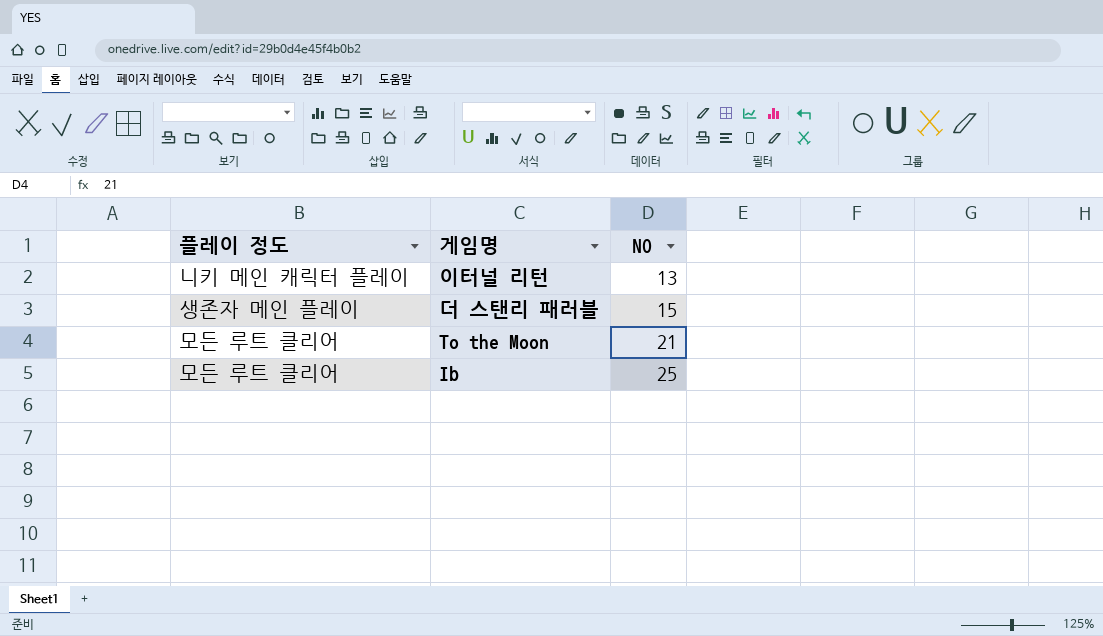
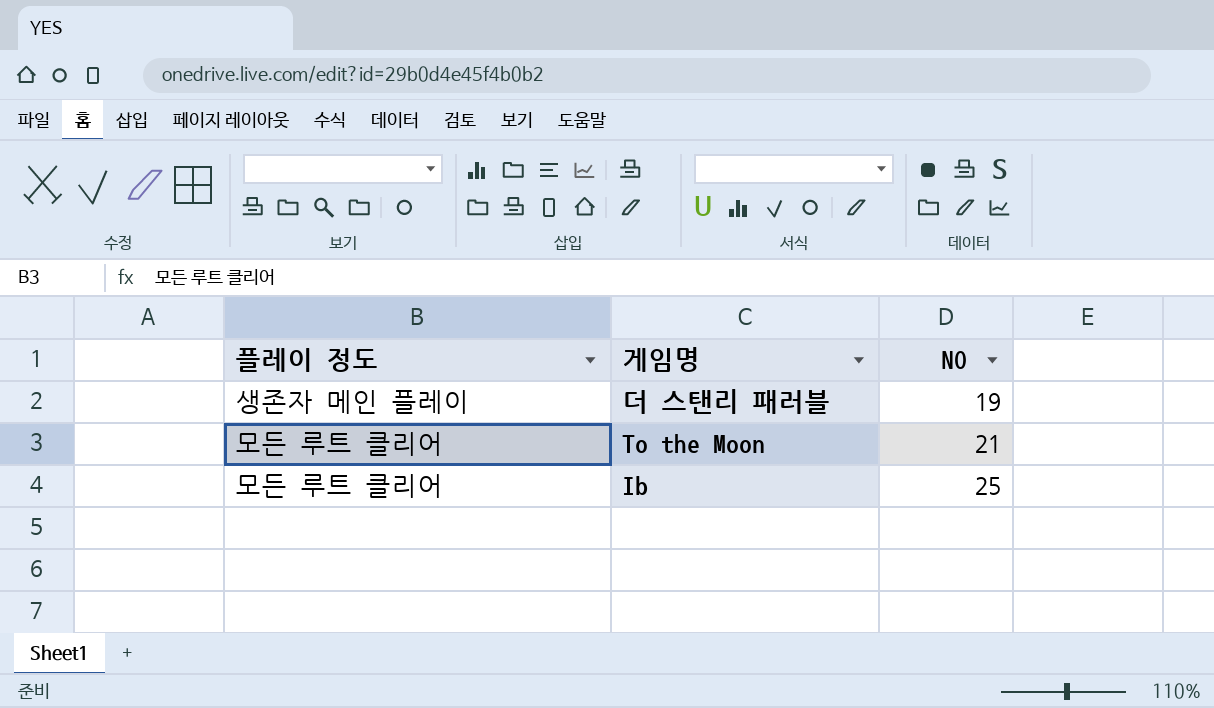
row 이터널 리턴: 니키 메인 캐릭터 플레이 | 13 -> none
더 스탠리 패러블 | NO: 15 -> 19

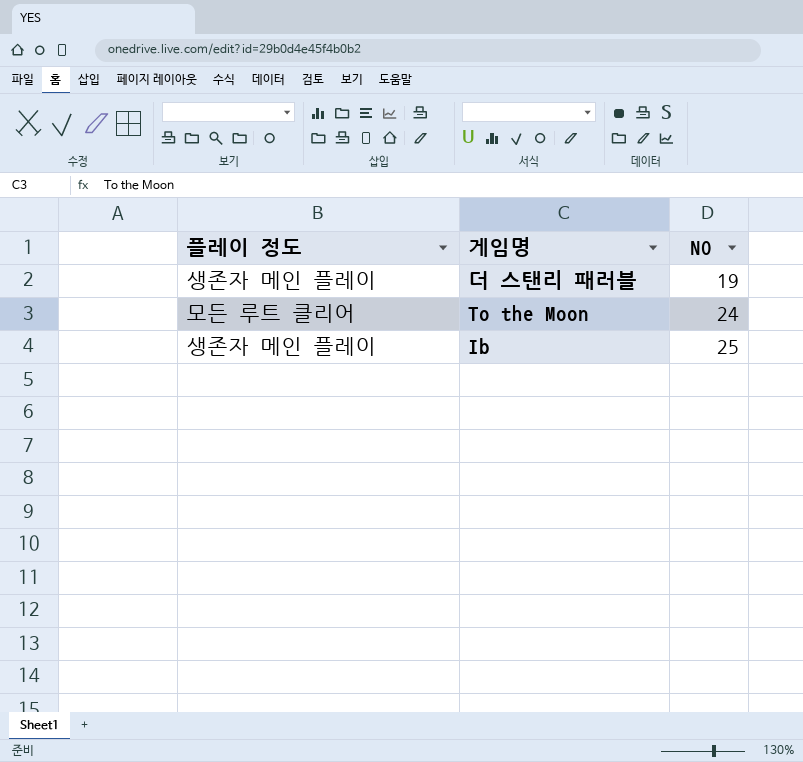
To the Moon | NO: 21 -> 24
Ib | 플레이 정도: 모든 루트 클리어 -> 생존자 메인 플레이

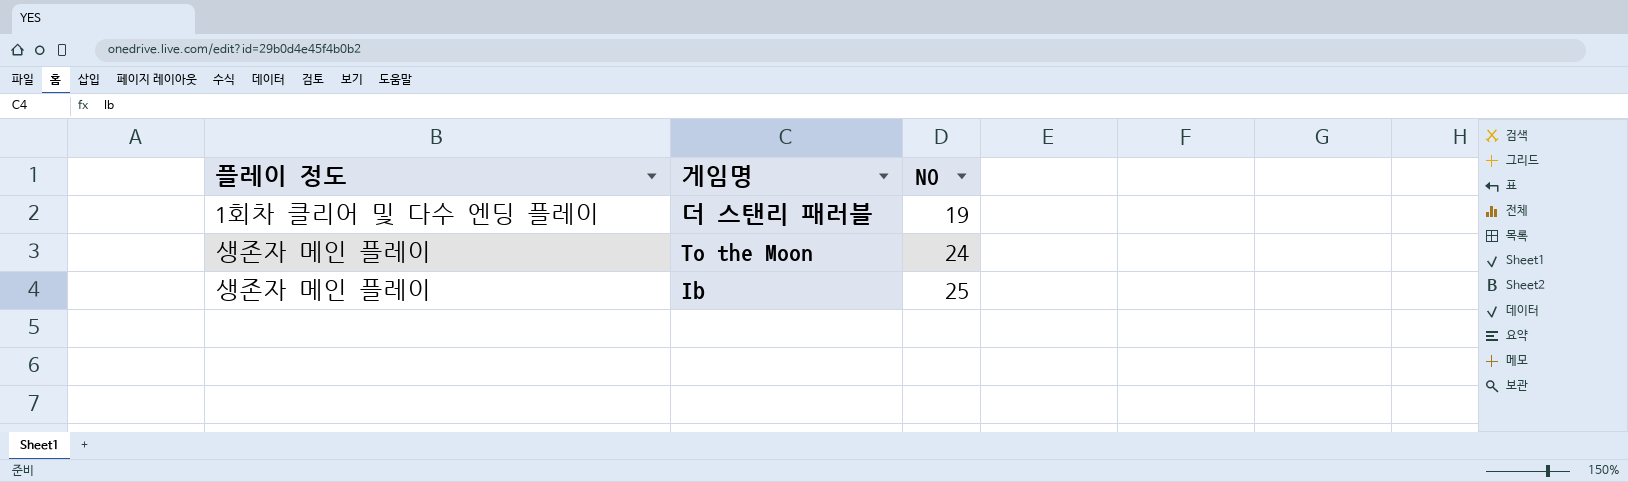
더 스탠리 패러블 | 플레이 정도: 생존자 메인 플레이 -> 1회차 클리어 및 다수 엔딩 플레이
To the Moon | 플레이 정도: 모든 루트 클리어 -> 생존자 메인 플레이

